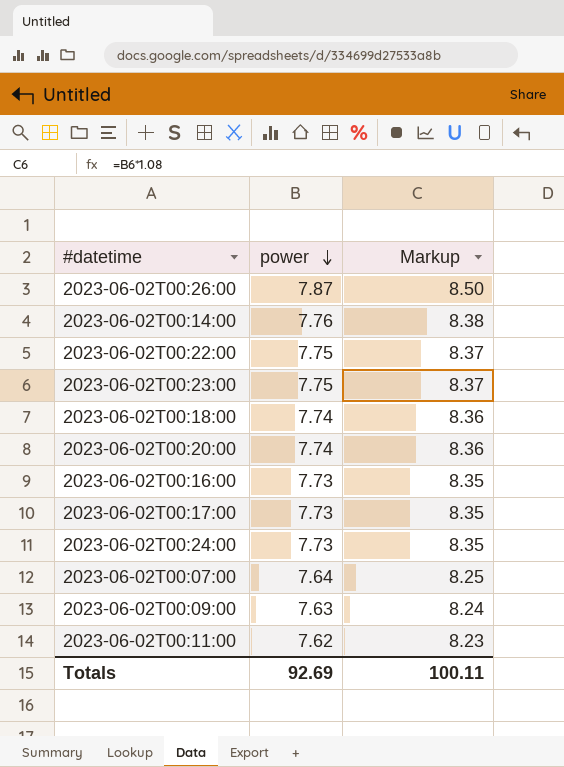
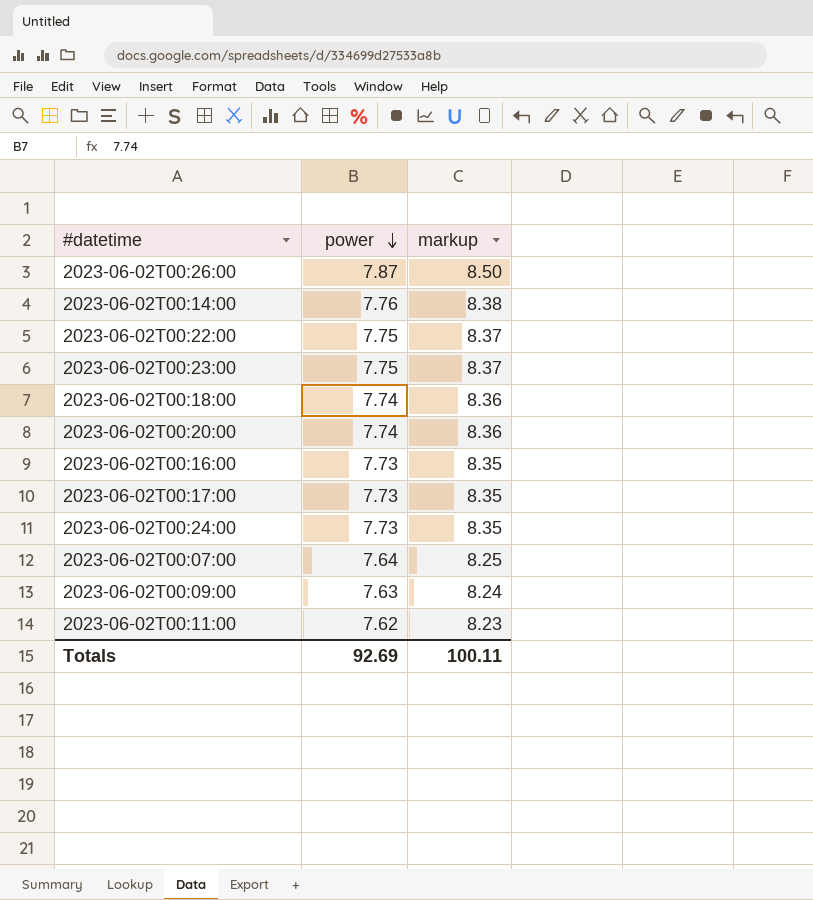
column name: Markup -> markup

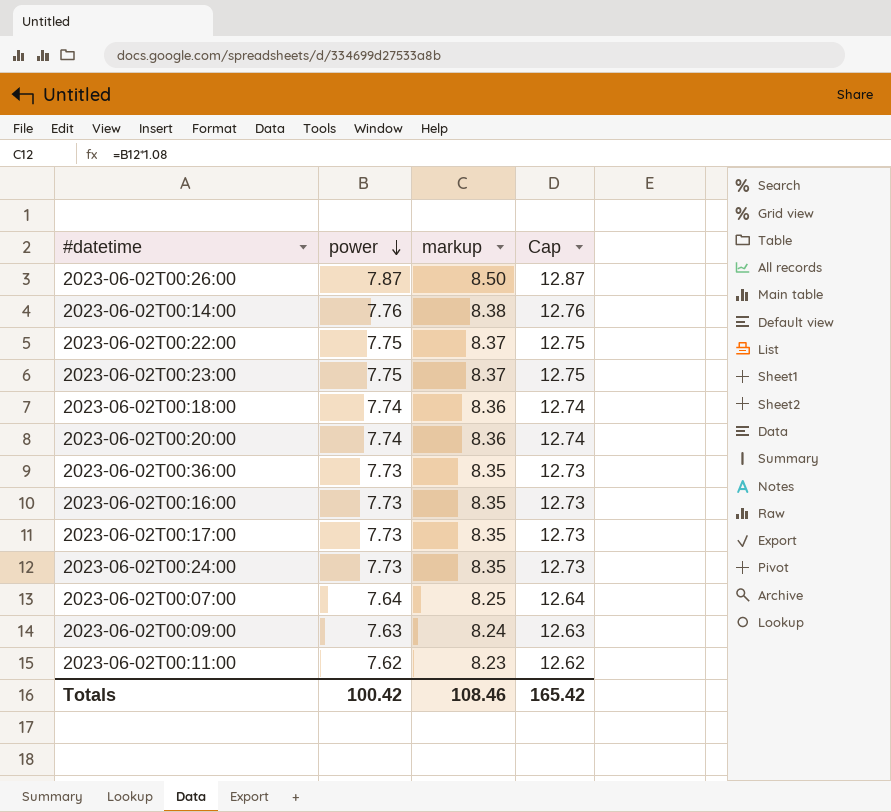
column Cap | formula: none -> [power] + 5
row 2023-06-02T00:36:00: none -> 7.73 | 8.35 | 12.73
Totals | power: 92.69 -> 100.42
Totals | markup: 100.11 -> 108.46

